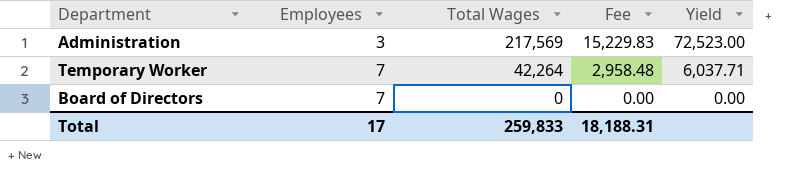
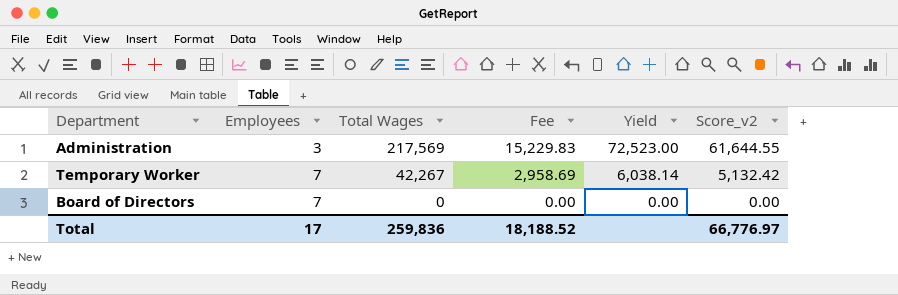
column Score_v2 | formula: none -> [Yield] * 0.85
Temporary Worker | Total Wages: 42,264 -> 42,267
Temporary Worker | Fee: 2,958.48 -> 2,958.69
Temporary Worker | Yield: 6,037.71 -> 6,038.14
Total | Total Wages: 259,833 -> 259,836
Total | Fee: 18,188.31 -> 18,188.52

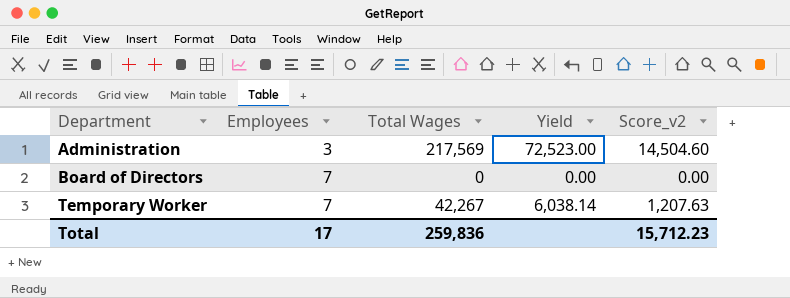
row order: Employees ascending -> Department ascending
column Fee | formula: [Total Wages] * 0.07 -> none
column Score_v2 | formula: [Yield] * 0.85 -> [Yield] * 0.2
Total | Score_v2: 66,776.97 -> 15,712.23

